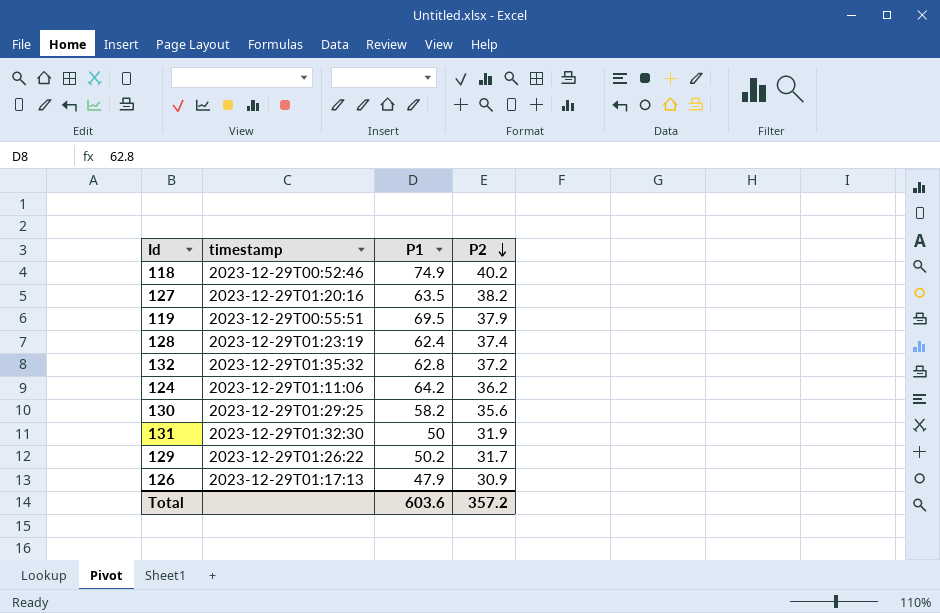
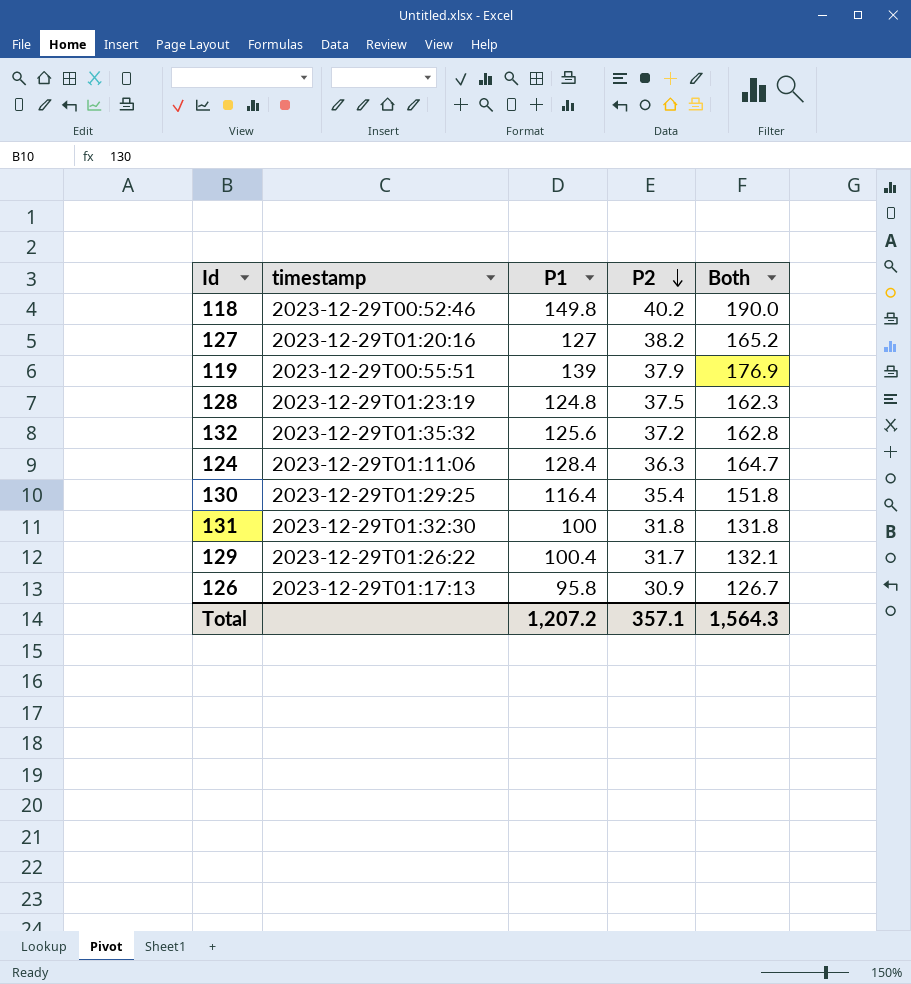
column Both | formula: none -> [P1] + [P2]
118 | P1: 74.9 -> 149.8
127 | P1: 63.5 -> 127
119 | P1: 69.5 -> 139
128 | P1: 62.4 -> 124.8
128 | P2: 37.4 -> 37.5
132 | P1: 62.8 -> 125.6
124 | P1: 64.2 -> 128.4
124 | P2: 36.2 -> 36.3
130 | P1: 58.2 -> 116.4
130 | P2: 35.6 -> 35.4
131 | P1: 50 -> 100
131 | P2: 31.9 -> 31.8
129 | P1: 50.2 -> 100.4
126 | P1: 47.9 -> 95.8
Total | P1: 603.6 -> 1,207.2
Total | P2: 357.2 -> 357.1

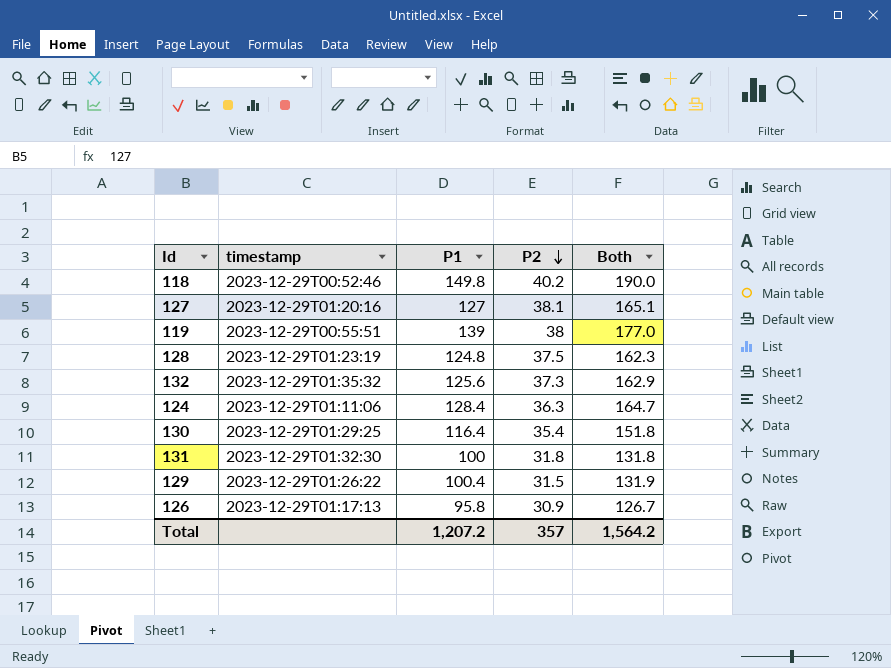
127 | P2: 38.2 -> 38.1
127 | Both: 165.2 -> 165.1
119 | P2: 37.9 -> 38
119 | Both: 176.9 -> 177.0
132 | P2: 37.2 -> 37.3
132 | Both: 162.8 -> 162.9
129 | P2: 31.7 -> 31.5
129 | Both: 132.1 -> 131.9
Total | P2: 357.1 -> 357
Total | Both: 1,564.3 -> 1,564.2

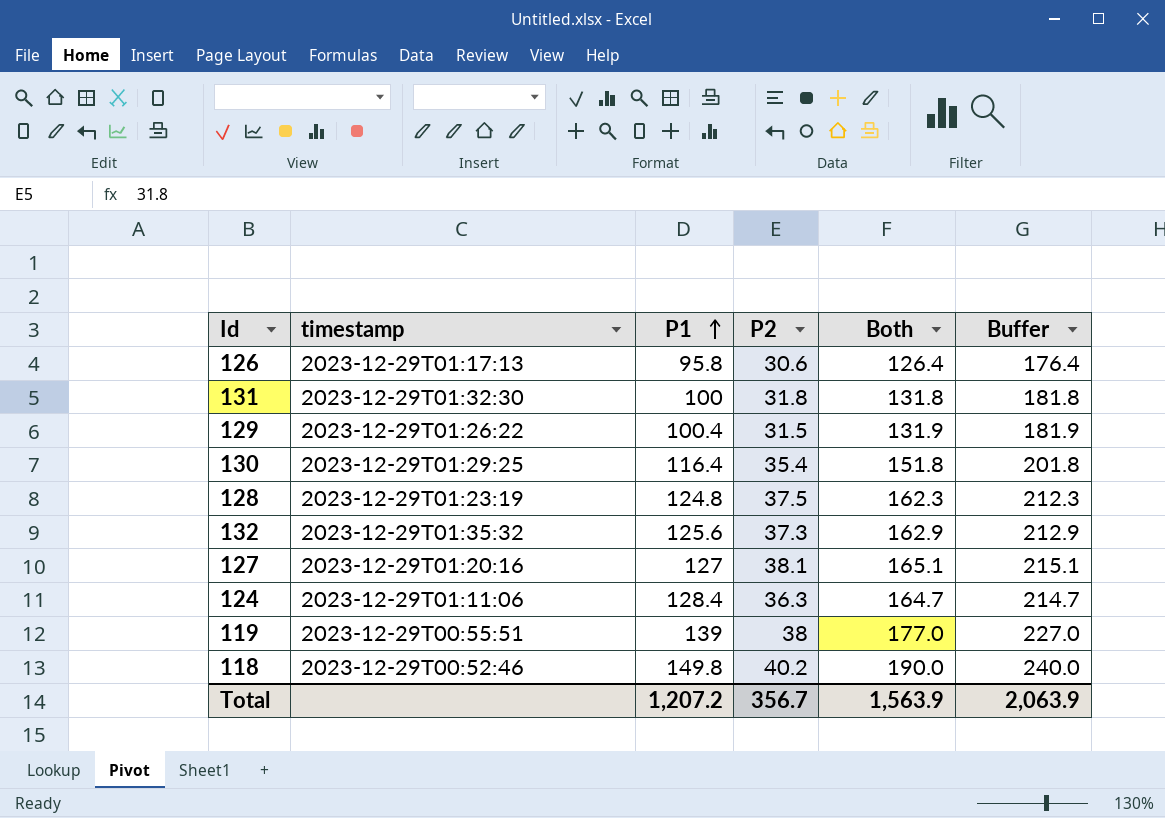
row order: P2 descending -> P1 ascending
column Buffer | formula: none -> [Both] + 50
126 | P2: 30.9 -> 30.6
126 | Both: 126.7 -> 126.4
Total | P2: 357 -> 356.7
Total | Both: 1,564.2 -> 1,563.9

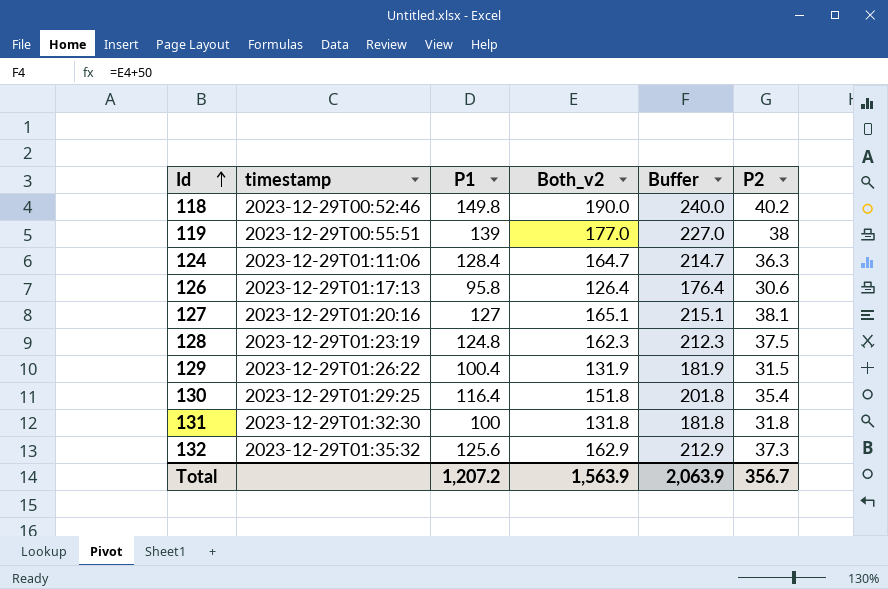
row order: P1 ascending -> Id ascending
column name: Both -> Both_v2
column P2 | position: 4 -> 6

